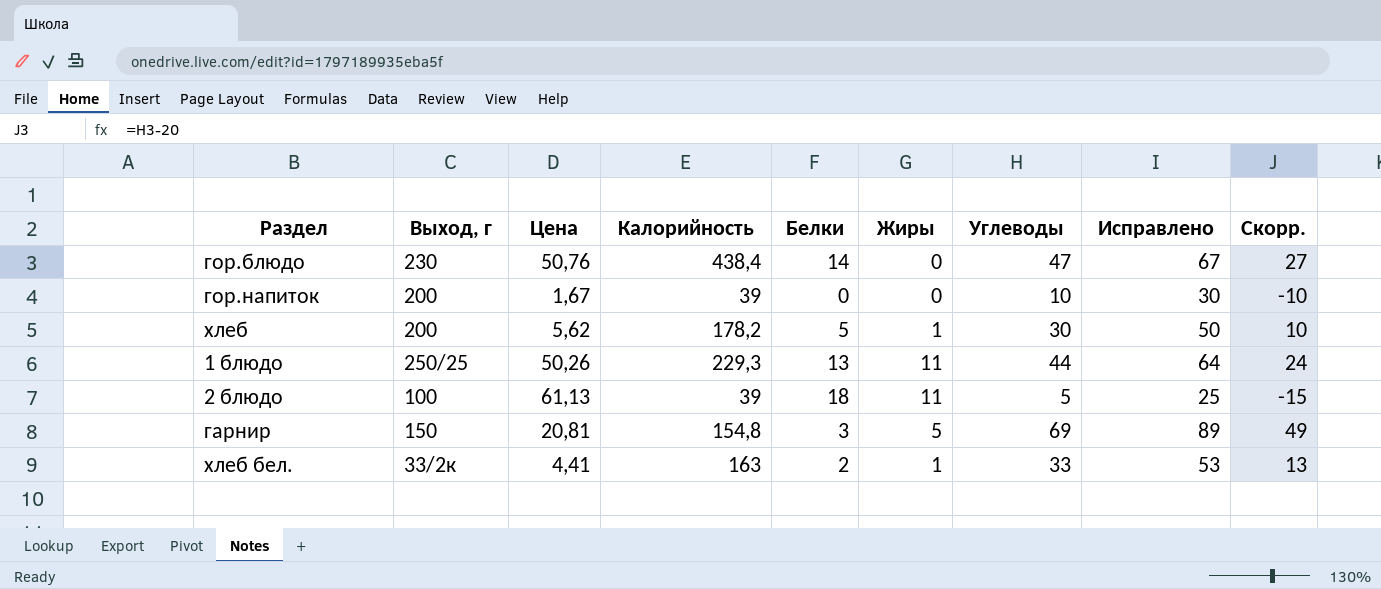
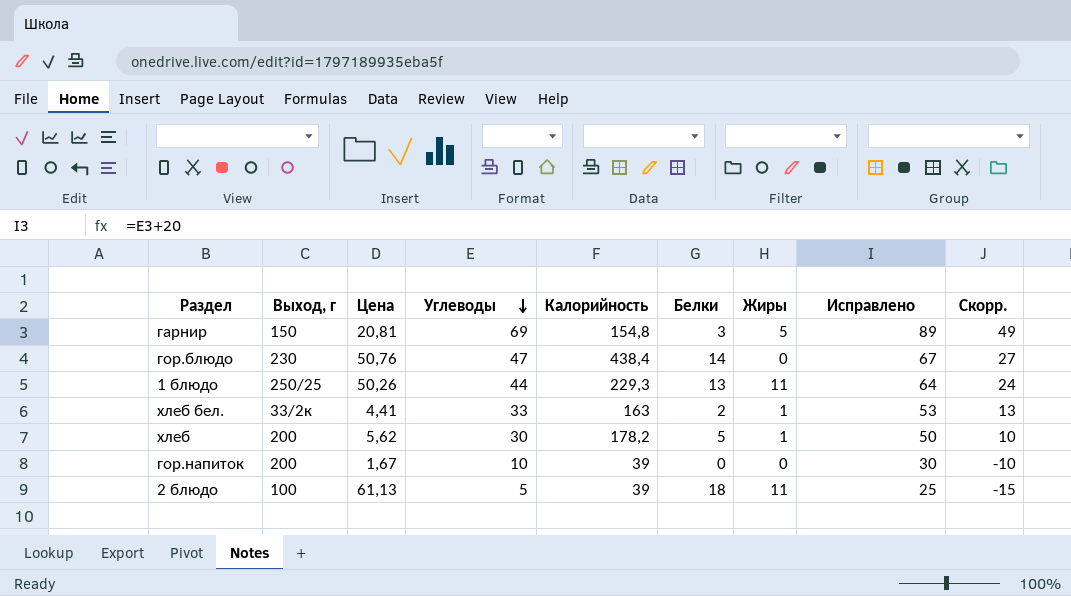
row order: none -> Углеводы descending
column Углеводы | position: 7 -> 4

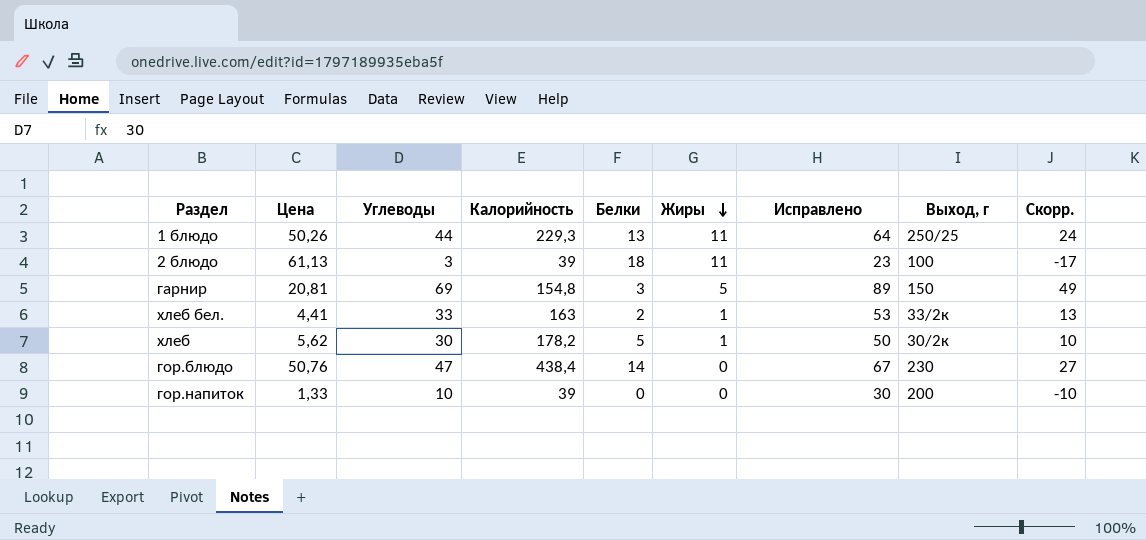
row order: Углеводы descending -> Жиры descending
column Выход, г | position: 2 -> 8
2 блюдо | Углеводы: 5 -> 3
2 блюдо | Исправлено: 25 -> 23
2 блюдо | Скорр.: -15 -> -17
хлеб | Выход, г: 200 -> 30/2к
гор.напиток | Цена: 1,67 -> 1,33

